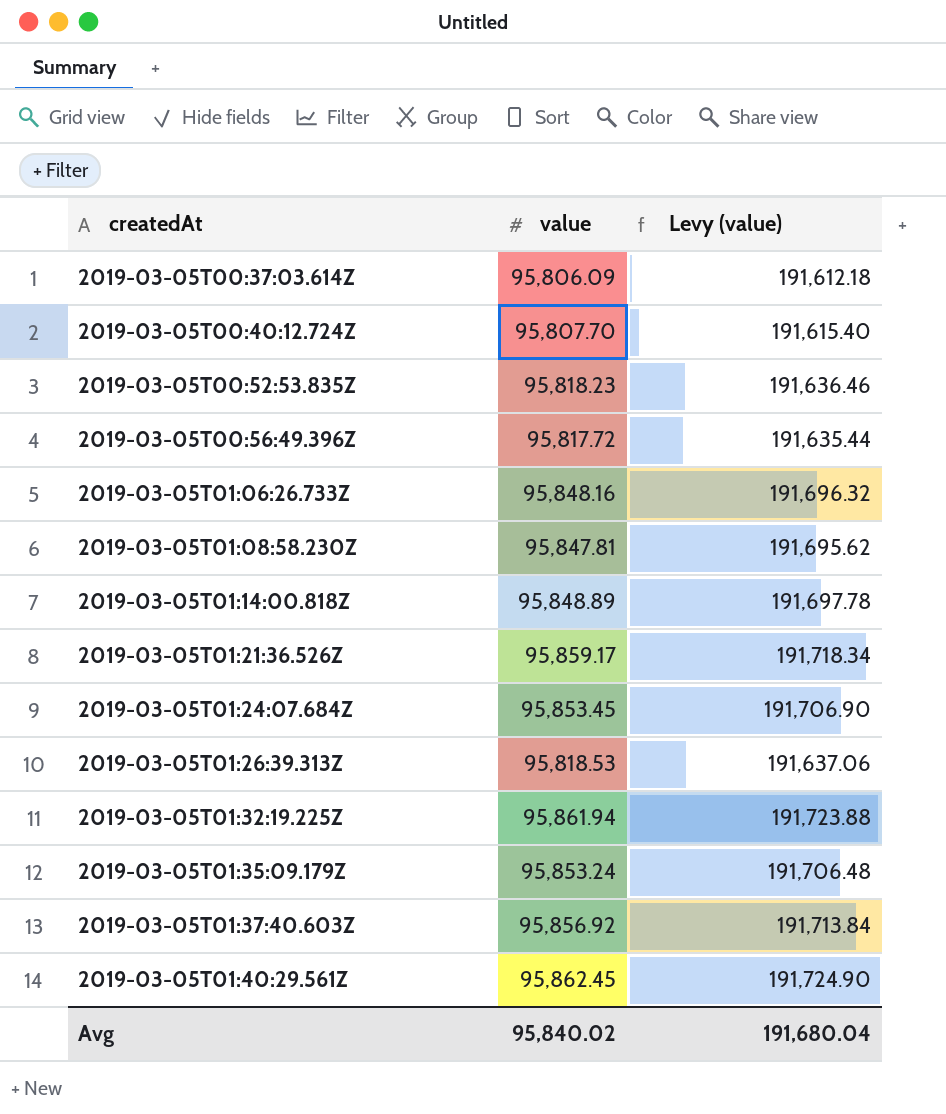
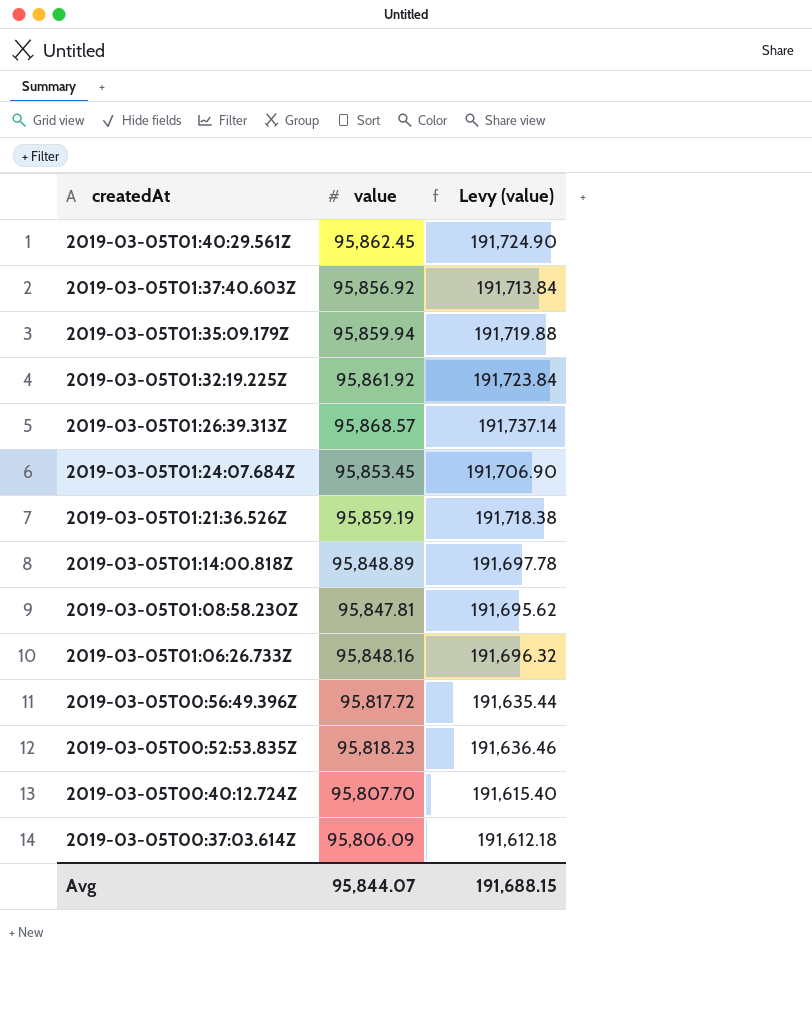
row order: createdAt ascending -> createdAt descending
2019-03-05T01:35:09.179Z | value: 95,853.24 -> 95,859.94
2019-03-05T01:35:09.179Z | Levy (value): 191,706.48 -> 191,719.88
2019-03-05T01:32:19.225Z | value: 95,861.94 -> 95,861.92
2019-03-05T01:32:19.225Z | Levy (value): 191,723.88 -> 191,723.84
2019-03-05T01:26:39.313Z | value: 95,818.53 -> 95,868.57
2019-03-05T01:26:39.313Z | Levy (value): 191,637.06 -> 191,737.14
2019-03-05T01:21:36.526Z | value: 95,859.17 -> 95,859.19
2019-03-05T01:21:36.526Z | Levy (value): 191,718.34 -> 191,718.38
Avg | value: 95,840.02 -> 95,844.07
Avg | Levy (value): 191,680.04 -> 191,688.15

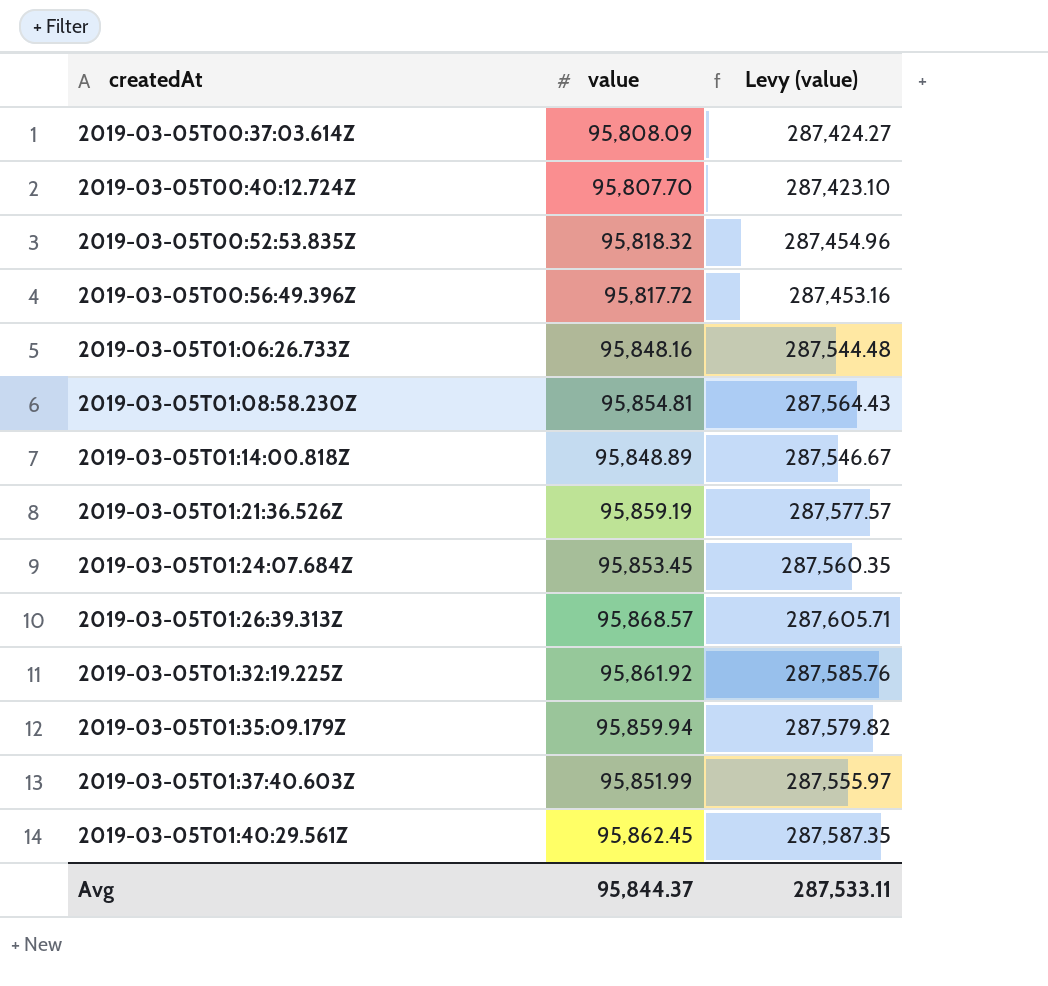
row order: createdAt descending -> createdAt ascending
column Levy (value) | formula: [value] * 2 -> [value] * 3
2019-03-05T00:37:03.614Z | value: 95,806.09 -> 95,808.09
2019-03-05T00:52:53.835Z | value: 95,818.23 -> 95,818.32
2019-03-05T01:08:58.230Z | value: 95,847.81 -> 95,854.81
2019-03-05T01:37:40.603Z | value: 95,856.92 -> 95,851.99
Avg | value: 95,844.07 -> 95,844.37
Avg | Levy (value): 191,688.15 -> 287,533.11

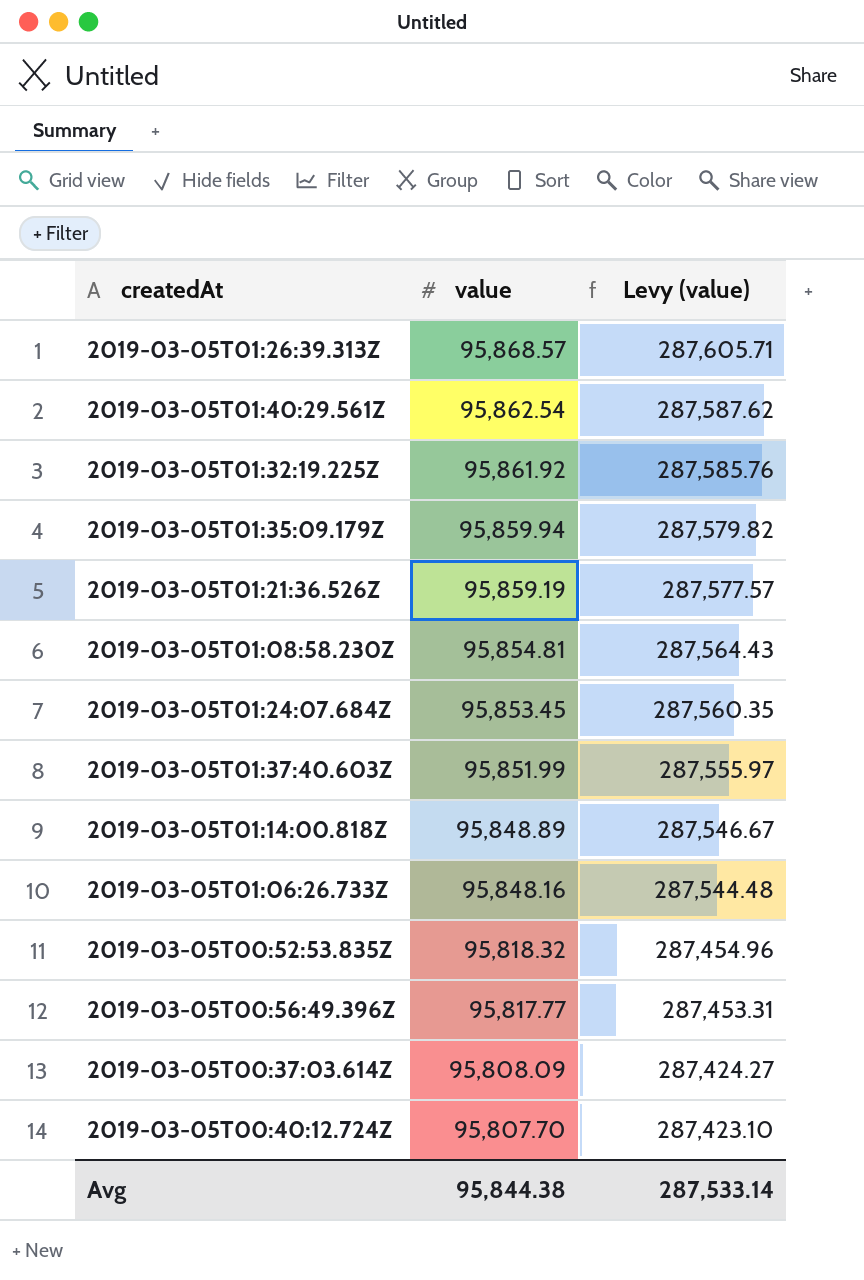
row order: createdAt ascending -> value descending
2019-03-05T01:40:29.561Z | value: 95,862.45 -> 95,862.54
2019-03-05T01:40:29.561Z | Levy (value): 287,587.35 -> 287,587.62
2019-03-05T00:56:49.396Z | value: 95,817.72 -> 95,817.77
2019-03-05T00:56:49.396Z | Levy (value): 287,453.16 -> 287,453.31
Avg | value: 95,844.37 -> 95,844.38
Avg | Levy (value): 287,533.11 -> 287,533.14

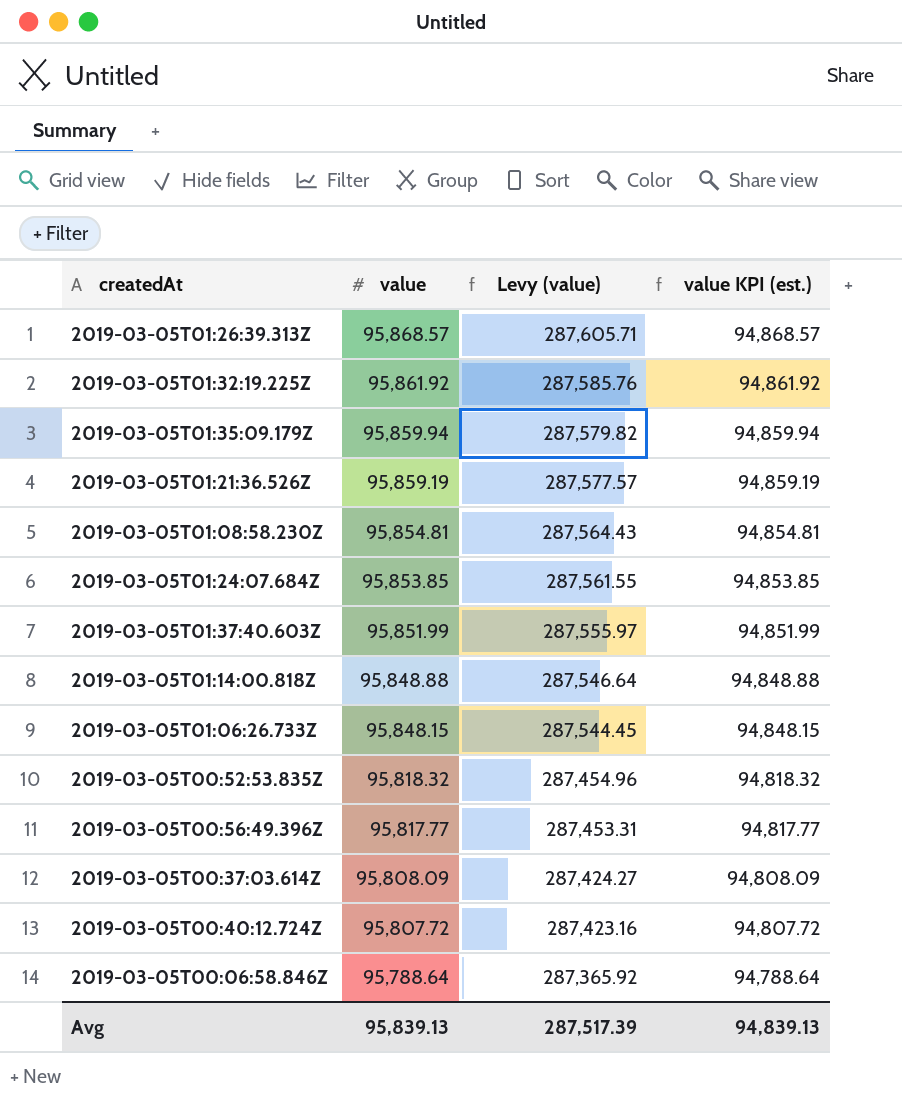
column value KPI (est.) | formula: none -> [value] - 1000
row 2019-03-05T01:40:29.561Z: 95,862.54 | 287,587.62 -> none
2019-03-05T01:24:07.684Z | value: 95,853.45 -> 95,853.85
2019-03-05T01:24:07.684Z | Levy (value): 287,560.35 -> 287,561.55
2019-03-05T01:14:00.818Z | value: 95,848.89 -> 95,848.88
2019-03-05T01:14:00.818Z | Levy (value): 287,546.67 -> 287,546.64
2019-03-05T01:06:26.733Z | value: 95,848.16 -> 95,848.15
2019-03-05T01:06:26.733Z | Levy (value): 287,544.48 -> 287,544.45
2019-03-05T00:40:12.724Z | value: 95,807.70 -> 95,807.72
2019-03-05T00:40:12.724Z | Levy (value): 287,423.10 -> 287,423.16
row 2019-03-05T00:06:58.846Z: none -> 95,788.64 | 287,365.92 | 94,788.64
Avg | value: 95,844.38 -> 95,839.13
Avg | Levy (value): 287,533.14 -> 287,517.39

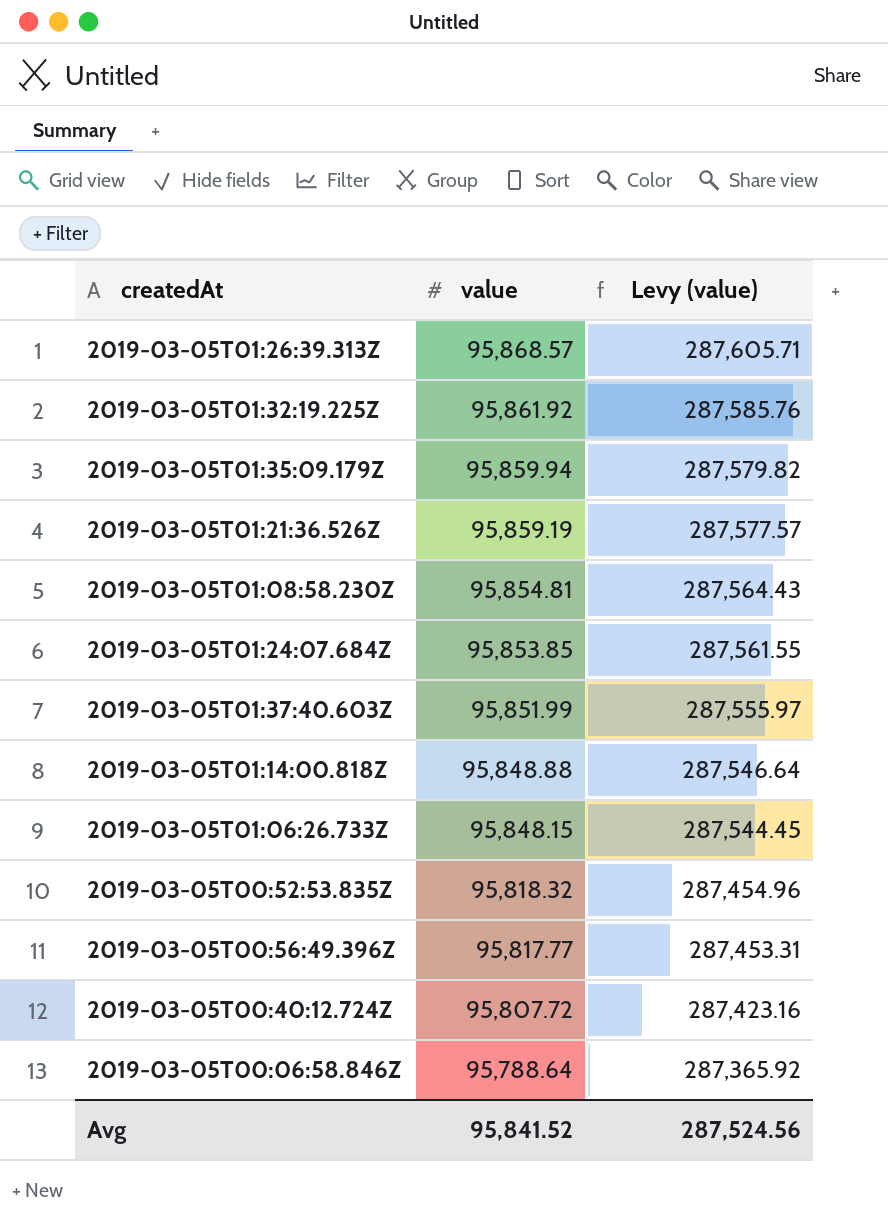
column value KPI (est.) | formula: [value] - 1000 -> none
row 2019-03-05T00:37:03.614Z: 95,808.09 | 287,424.27 | 94,808.09 -> none
Avg | value: 95,839.13 -> 95,841.52
Avg | Levy (value): 287,517.39 -> 287,524.56

